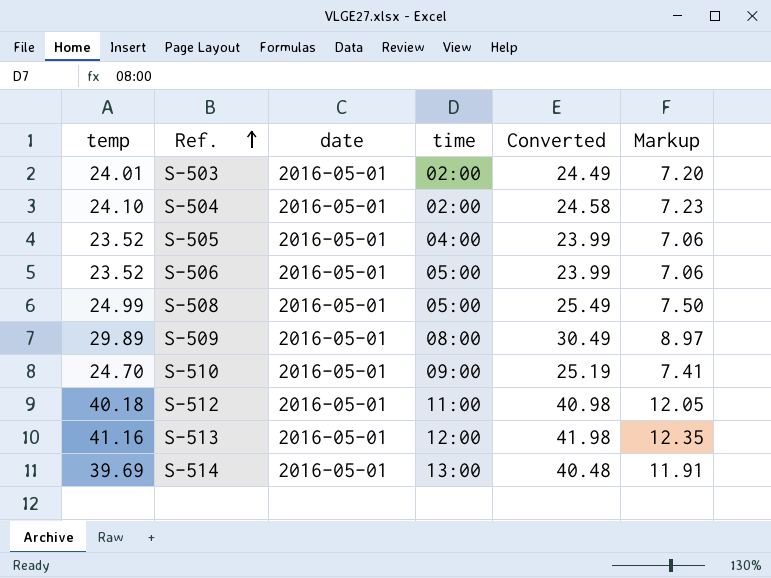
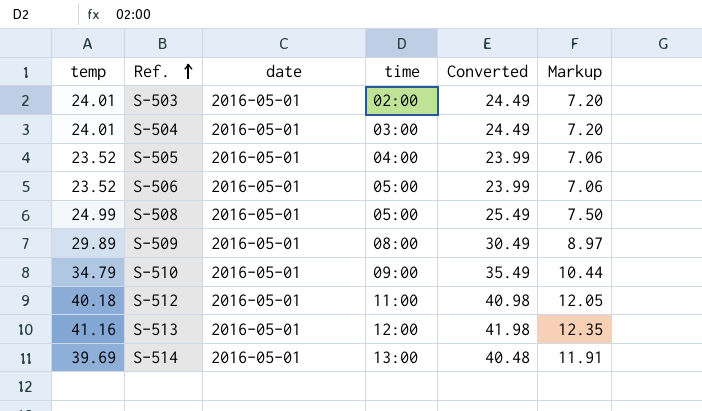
S-504 | temp: 24.10 -> 24.01
S-504 | time: 02:00 -> 03:00
S-504 | Converted: 24.58 -> 24.49
S-504 | Markup: 7.23 -> 7.20
S-510 | temp: 24.70 -> 34.79
S-510 | Converted: 25.19 -> 35.49
S-510 | Markup: 7.41 -> 10.44

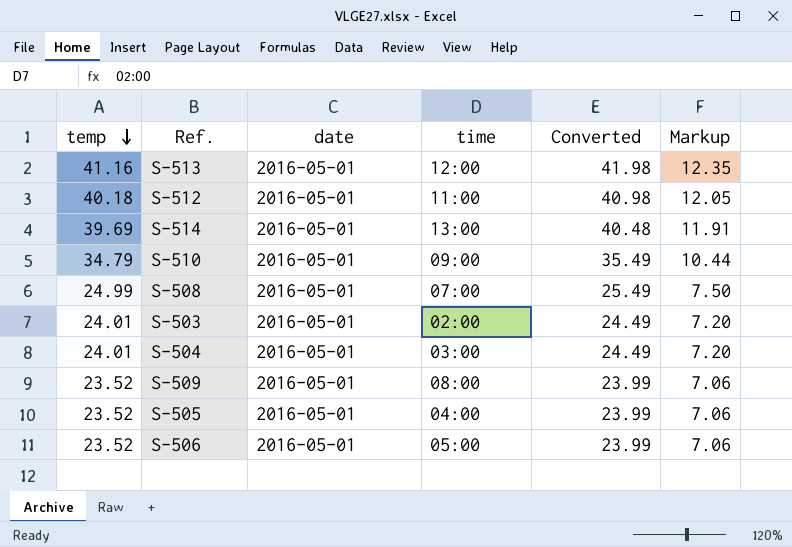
row order: Ref. ascending -> temp descending
S-508 | time: 05:00 -> 07:00
S-509 | temp: 29.89 -> 23.52
S-509 | Converted: 30.49 -> 23.99
S-509 | Markup: 8.97 -> 7.06

